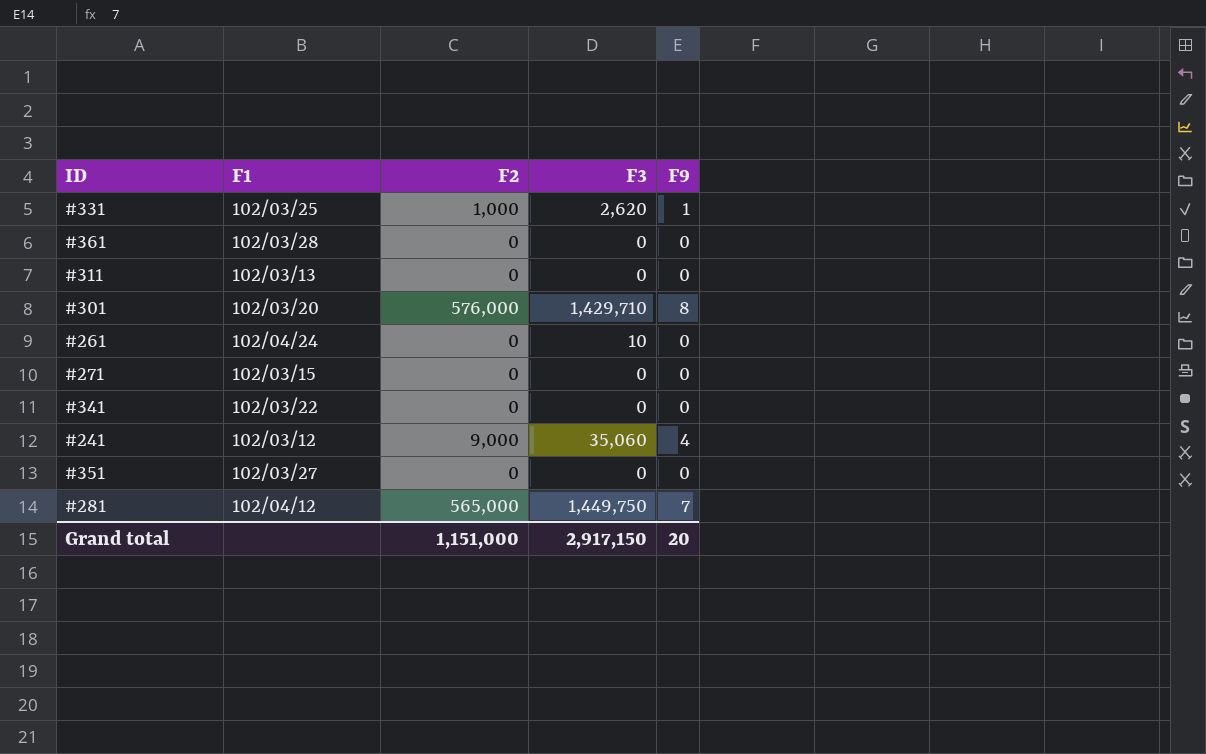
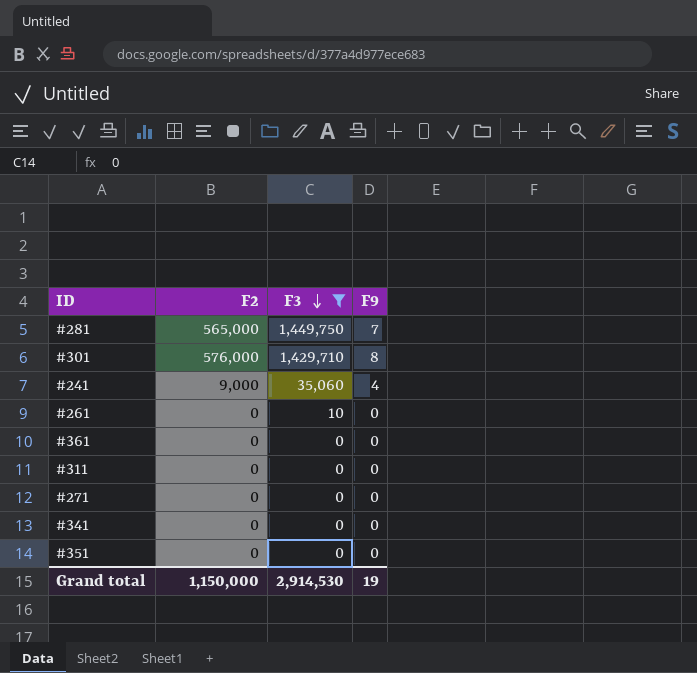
filter: none -> F3 != 2,620
row order: none -> F3 descending
column F1 | position: 2 -> none
Grand total | F2: 1,151,000 -> 1,150,000
Grand total | F3: 2,917,150 -> 2,914,530
Grand total | F9: 20 -> 19

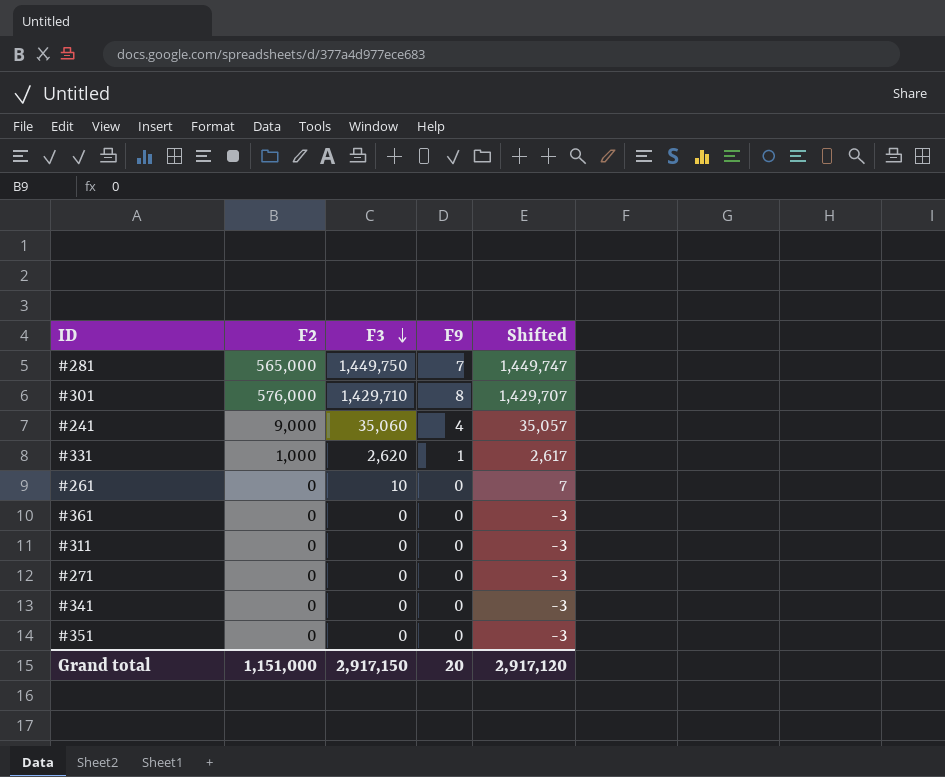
filter: F3 != 2,620 -> none
column Shifted | formula: none -> [F3] - 3
Grand total | F2: 1,150,000 -> 1,151,000
Grand total | F3: 2,914,530 -> 2,917,150
Grand total | F9: 19 -> 20

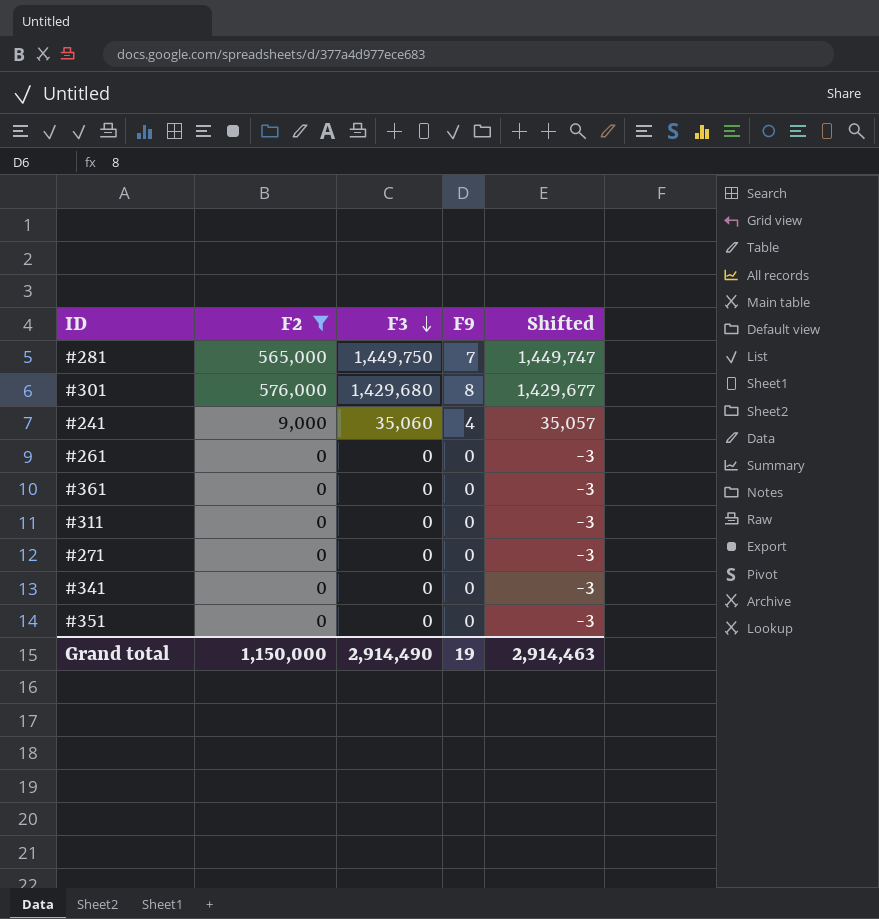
filter: none -> F2 != 1,000
#301 | F3: 1,429,710 -> 1,429,680
#301 | Shifted: 1,429,707 -> 1,429,677
#261 | F3: 10 -> 0
#261 | Shifted: 7 -> -3
Grand total | F2: 1,151,000 -> 1,150,000
Grand total | F3: 2,917,150 -> 2,914,490
Grand total | F9: 20 -> 19
Grand total | Shifted: 2,917,120 -> 2,914,463

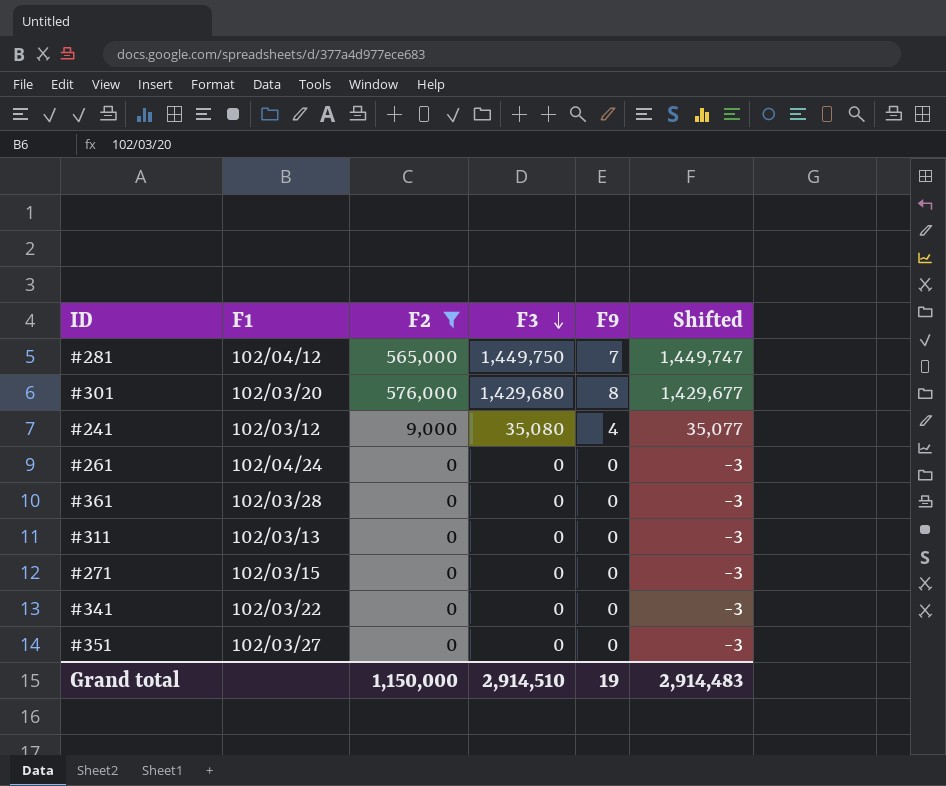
column F1 | position: none -> 2
#241 | F3: 35,060 -> 35,080
#241 | Shifted: 35,057 -> 35,077
Grand total | F3: 2,914,490 -> 2,914,510
Grand total | Shifted: 2,914,463 -> 2,914,483

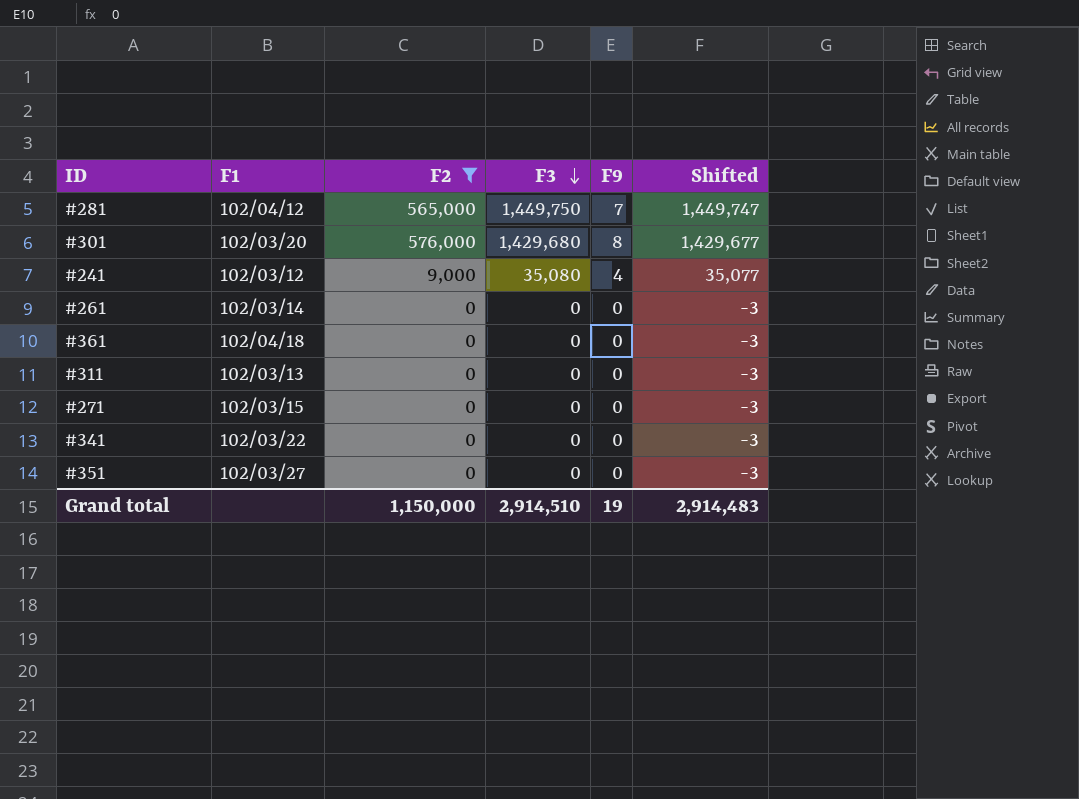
#261 | F1: 102/04/24 -> 102/03/14
#361 | F1: 102/03/28 -> 102/04/18

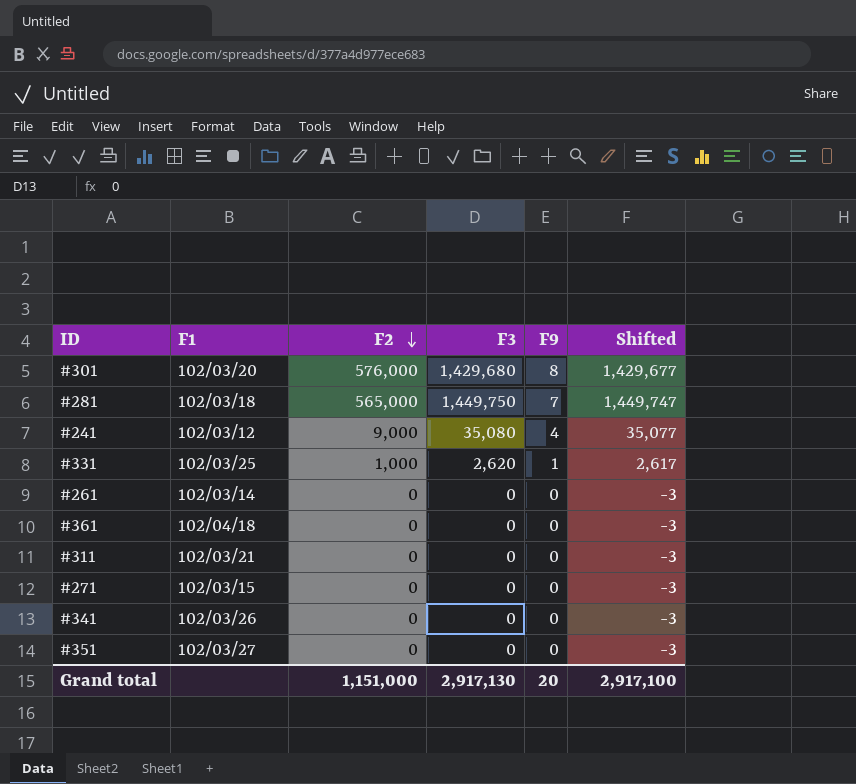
filter: F2 != 1,000 -> none
row order: F3 descending -> F2 descending
#281 | F1: 102/04/12 -> 102/03/18
#311 | F1: 102/03/13 -> 102/03/21
#341 | F1: 102/03/22 -> 102/03/26
Grand total | F2: 1,150,000 -> 1,151,000
Grand total | F3: 2,914,510 -> 2,917,130
Grand total | F9: 19 -> 20
Grand total | Shifted: 2,914,483 -> 2,917,100

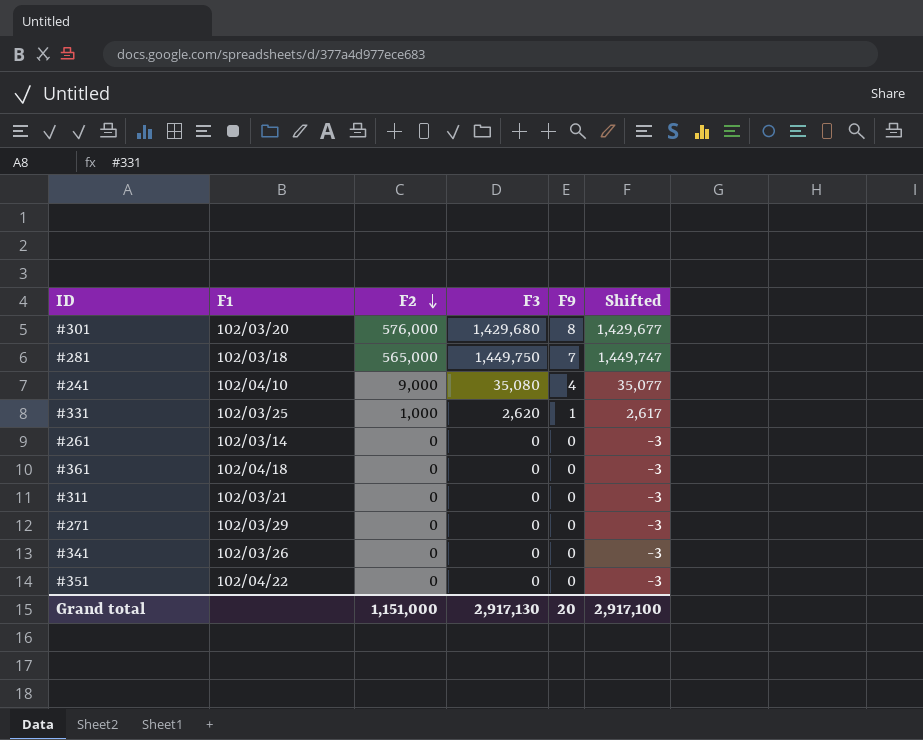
#241 | F1: 102/03/12 -> 102/04/10
#271 | F1: 102/03/15 -> 102/03/29
#351 | F1: 102/03/27 -> 102/04/22

